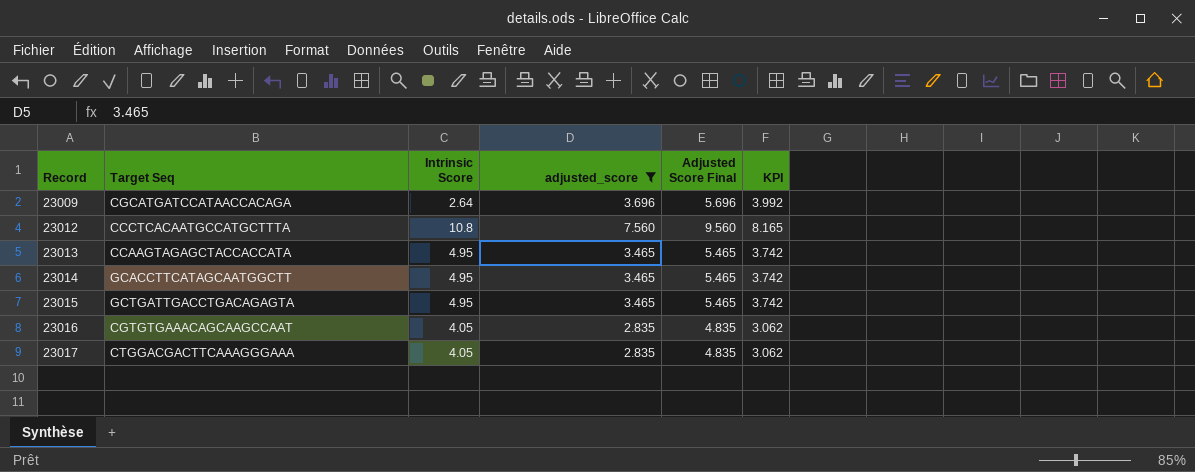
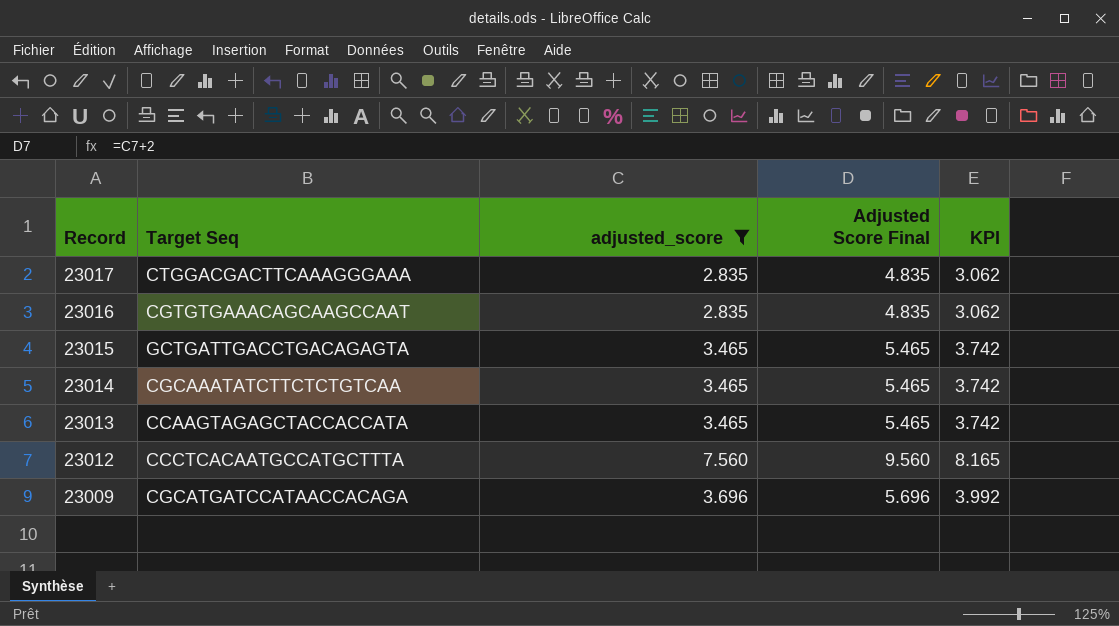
row order: Record ascending -> Record descending
column Intrinsic Score | position: 3 -> none
23014 | Target Seq: GCACCTTCATAGCAATGGCTT -> CGCAAATATCTTCTCTGTCAA

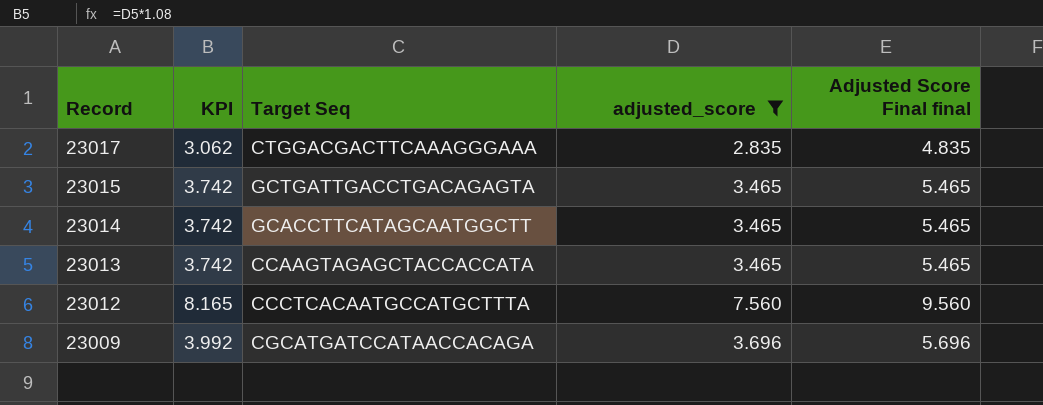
column KPI | position: 5 -> 2
column name: Adjusted Score Final -> Adjusted Score Final final
row 23016: CGTGTGAAACAGCAAGCCAAT | 2.835 | 4.835 | 3.062 -> none
23014 | Target Seq: CGCAAATATCTTCTCTGTCAA -> GCACCTTCATAGCAATGGCTT

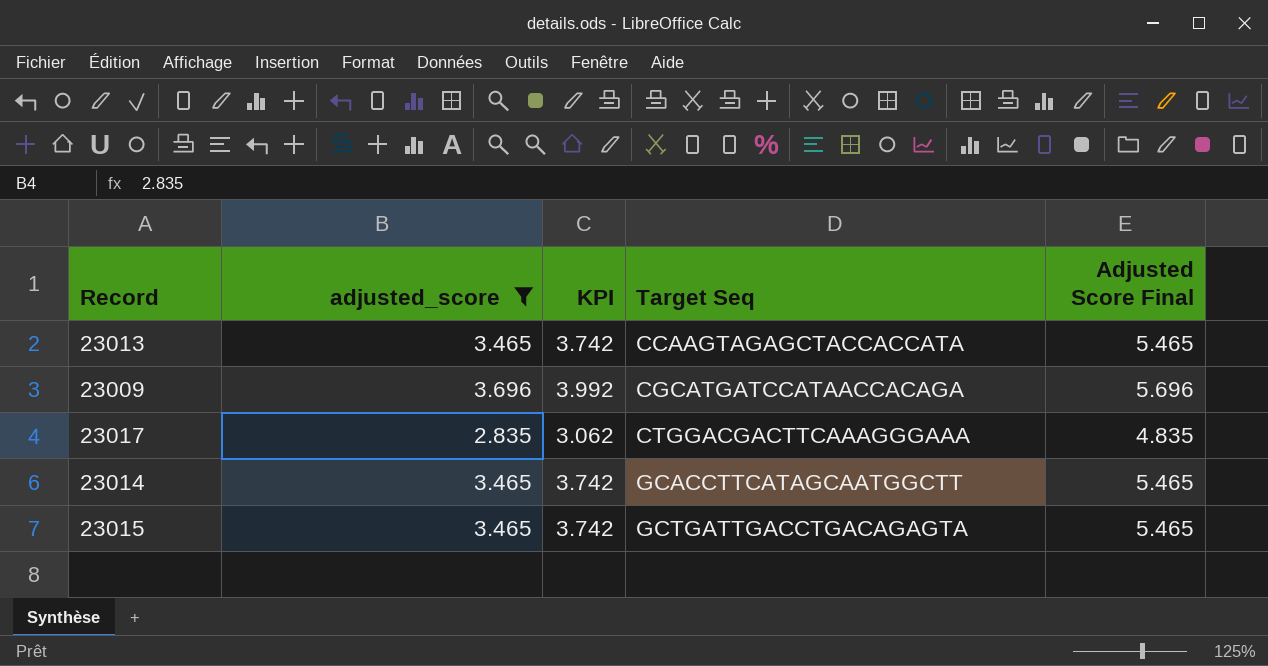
row order: Record descending -> Target Seq ascending
column adjusted_score | position: 4 -> 2
column name: Adjusted Score Final final -> Adjusted Score Final
row 23012: 8.165 | CCCTCACAATGCCATGCTTTA | 7.560 | 9.560 -> none

